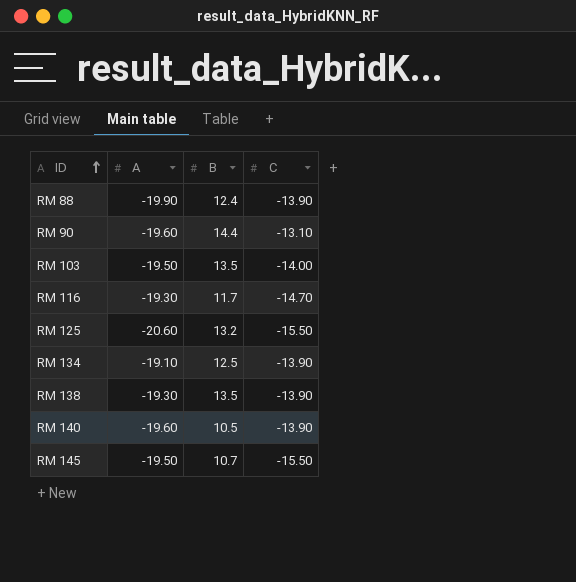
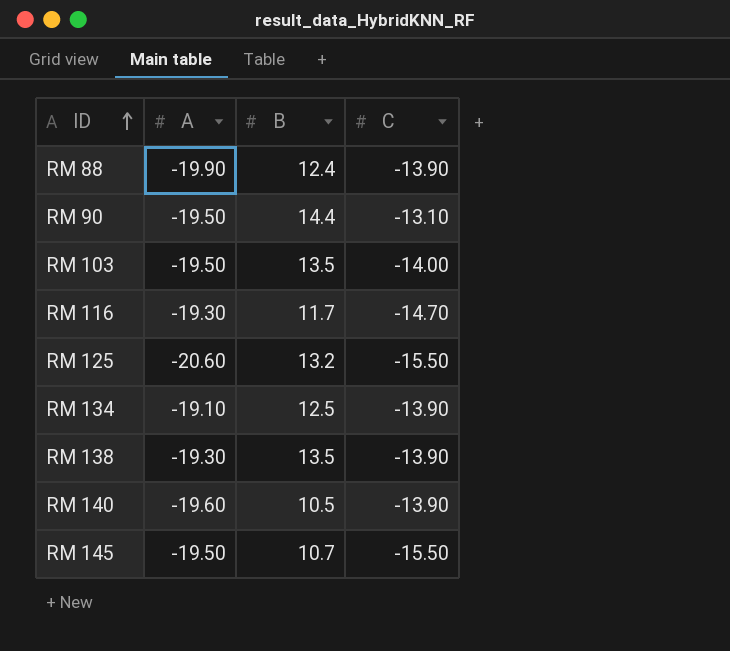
RM 90 | A: -19.60 -> -19.50

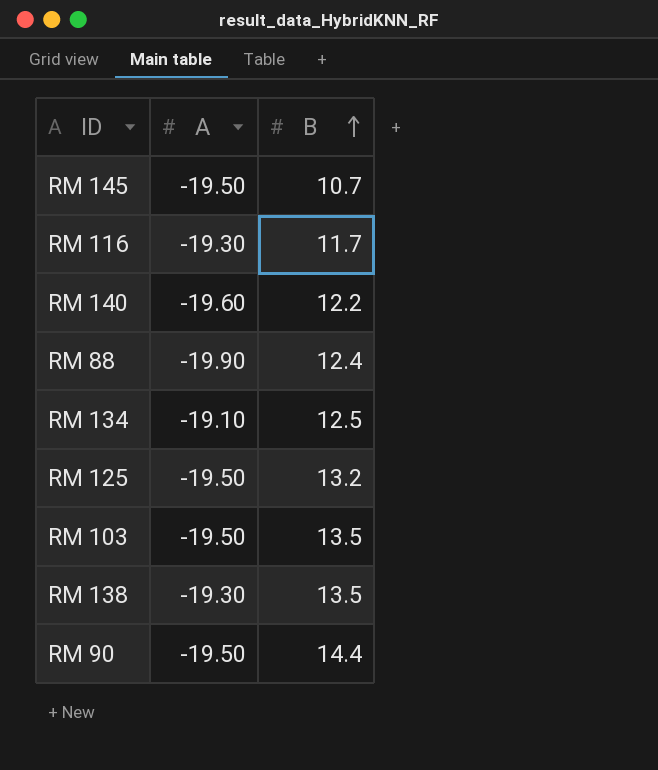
row order: ID ascending -> B ascending
column C | position: 4 -> none
RM 140 | B: 10.5 -> 12.2
RM 125 | A: -20.60 -> -19.50

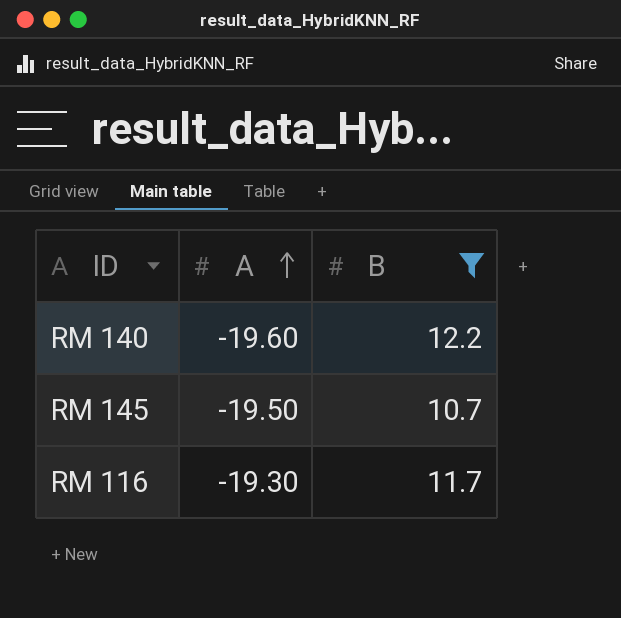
filter: none -> B <= 12.2
row order: B ascending -> A ascending

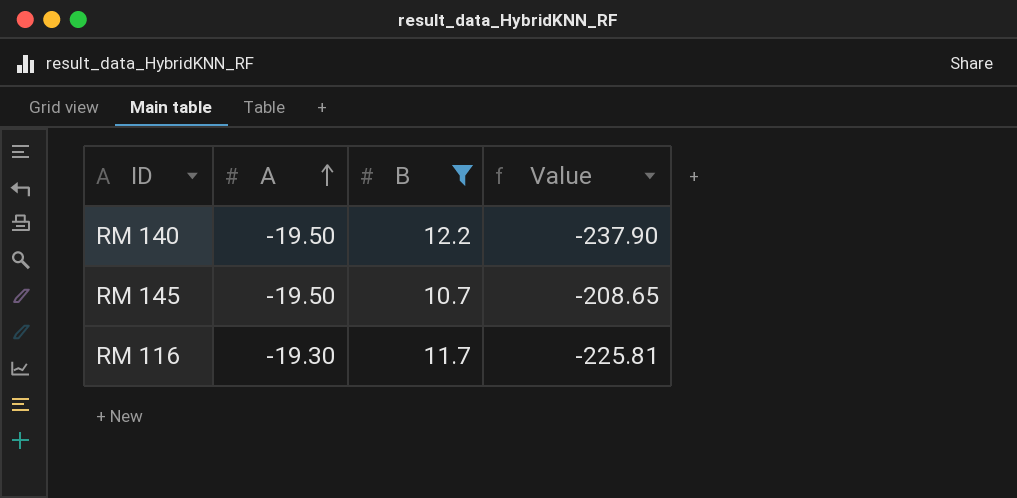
column Value | formula: none -> [A] * [B]
RM 140 | A: -19.60 -> -19.50

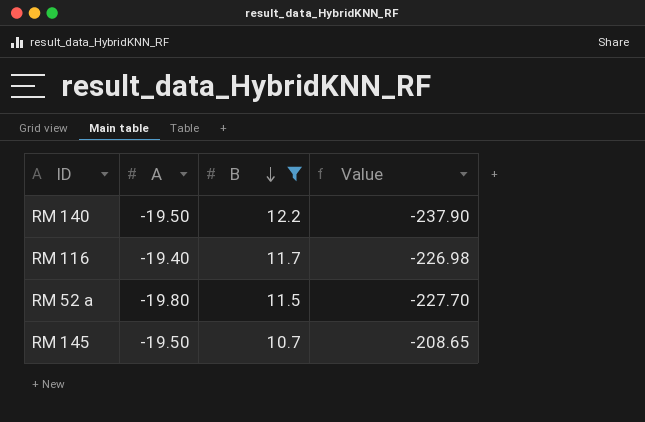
row order: A ascending -> B descending
RM 116 | A: -19.30 -> -19.40
RM 116 | Value: -225.81 -> -226.98
row RM 52 a: none -> -19.80 | 11.5 | -227.70

